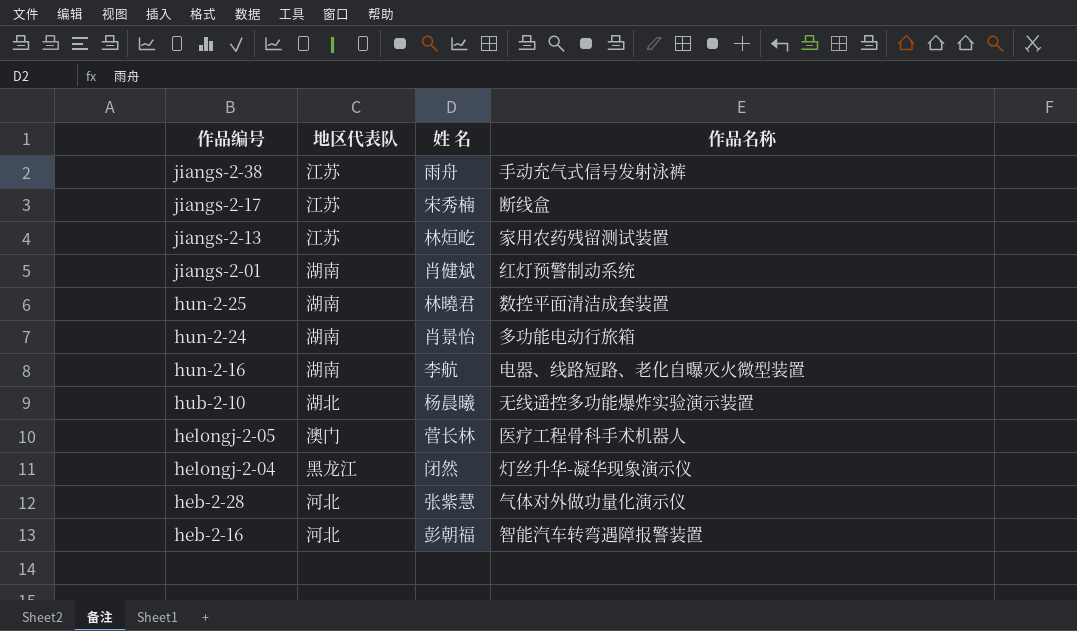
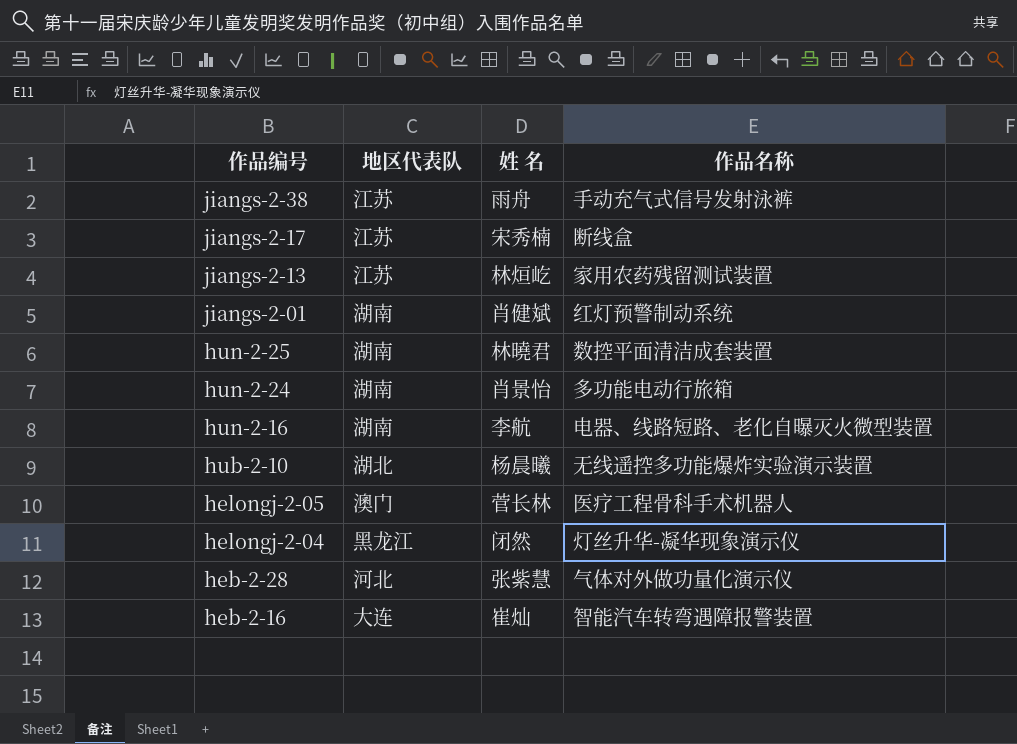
heb-2-16 | 地区代表队: 河北 -> 大连
heb-2-16 | 姓 名: 彭朝福 -> 崔灿

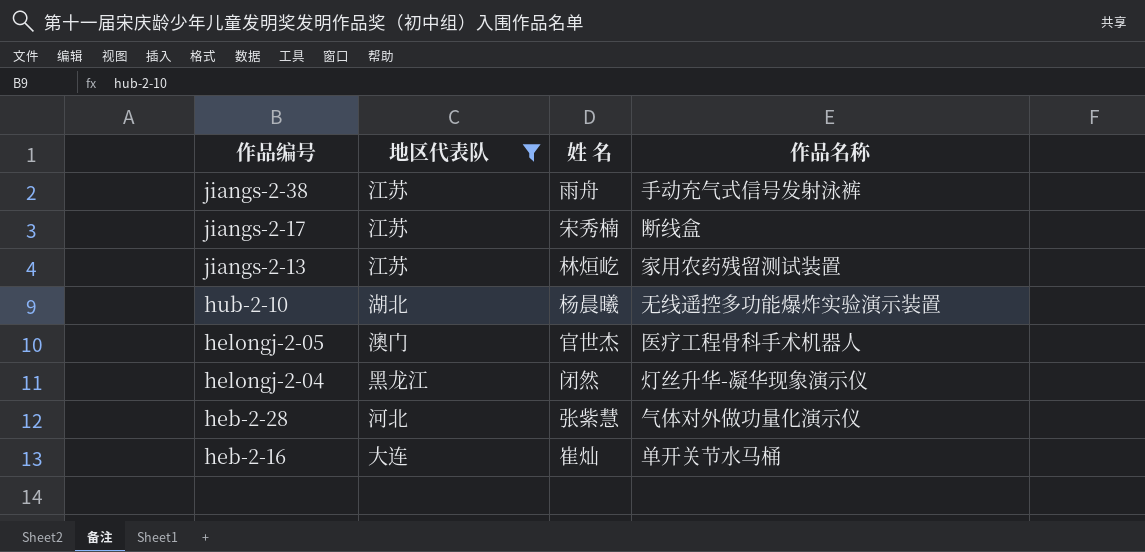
filter: none -> 地区代表队 != 湖南
helongj-2-05 | 姓 名: 菅长林 -> 官世杰
heb-2-16 | 作品名称: 智能汽车转弯遇障报警装置 -> 单开关节水马桶

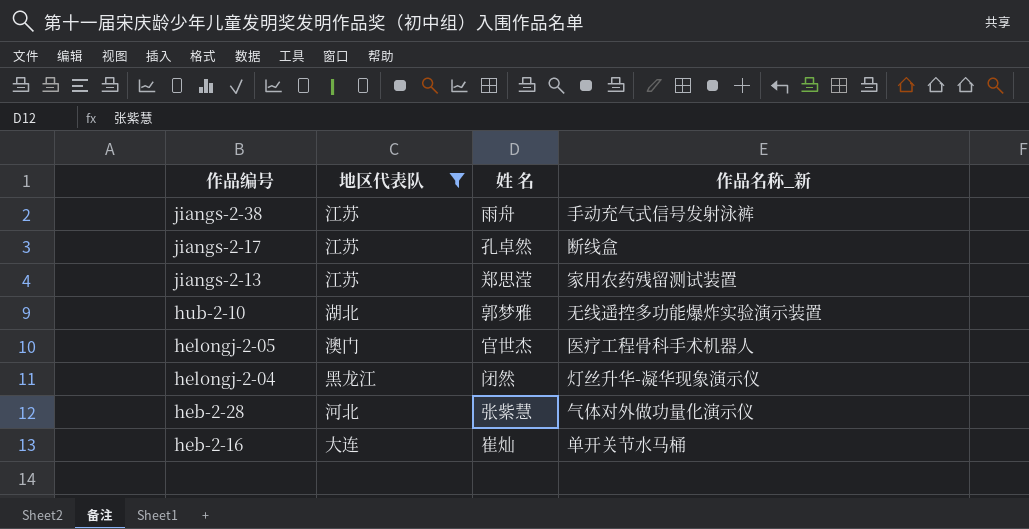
column name: 作品名称 -> 作品名称_新
jiangs-2-17 | 姓 名: 宋秀楠 -> 孔卓然
jiangs-2-13 | 姓 名: 林烜屹 -> 郑思滢
hub-2-10 | 姓 名: 杨晨曦 -> 郭梦雅

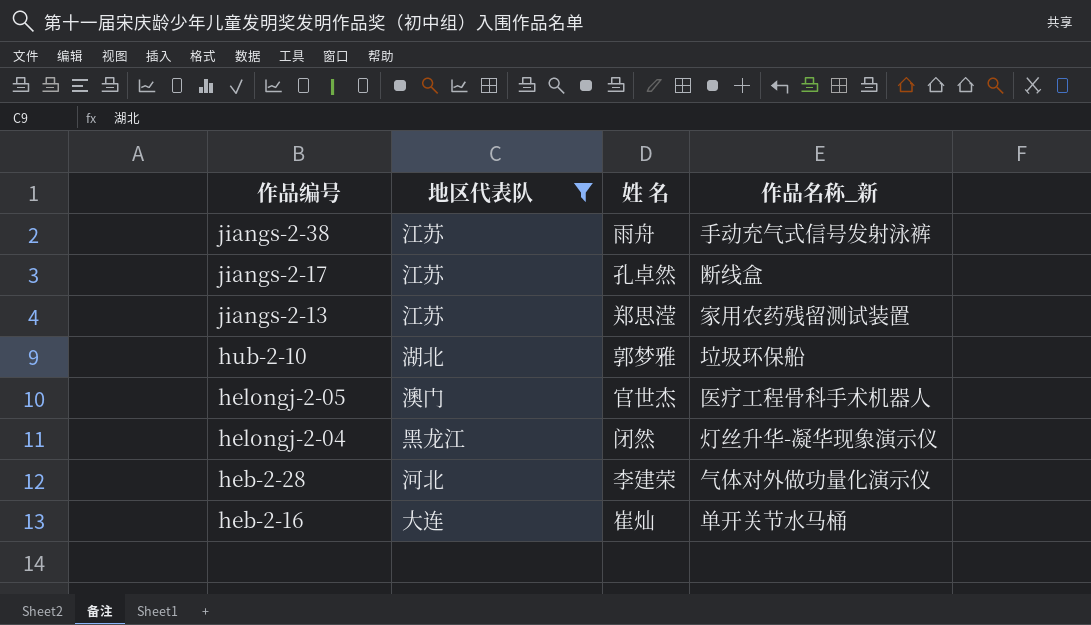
hub-2-10 | 作品名称_新: 无线遥控多功能爆炸实验演示装置 -> 垃圾环保船
heb-2-28 | 姓 名: 张紫慧 -> 李建荣

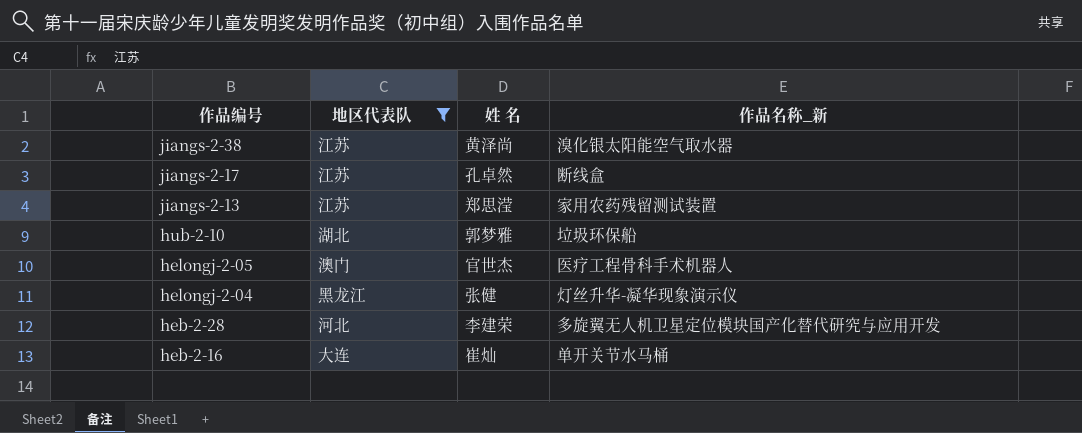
jiangs-2-38 | 姓 名: 雨舟 -> 黄泽尚
jiangs-2-38 | 作品名称_新: 手动充气式信号发射泳裤 -> 溴化银太阳能空气取水器
helongj-2-04 | 姓 名: 闭然 -> 张健
heb-2-28 | 作品名称_新: 气体对外做功量化演示仪 -> 多旋翼无人机卫星定位模块国产化替代研究与应用开发

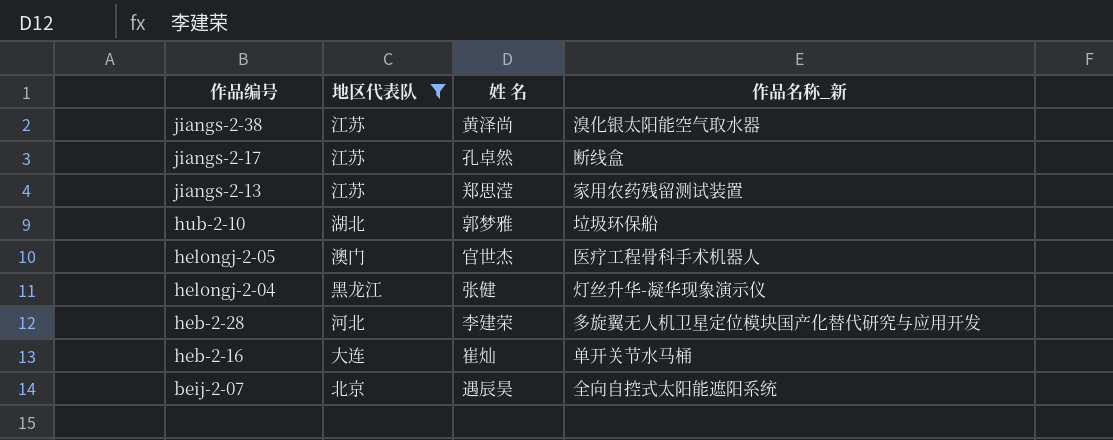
row beij-2-07: none -> 北京 | 遇辰昊 | 全向自控式太阳能遮阳系统

